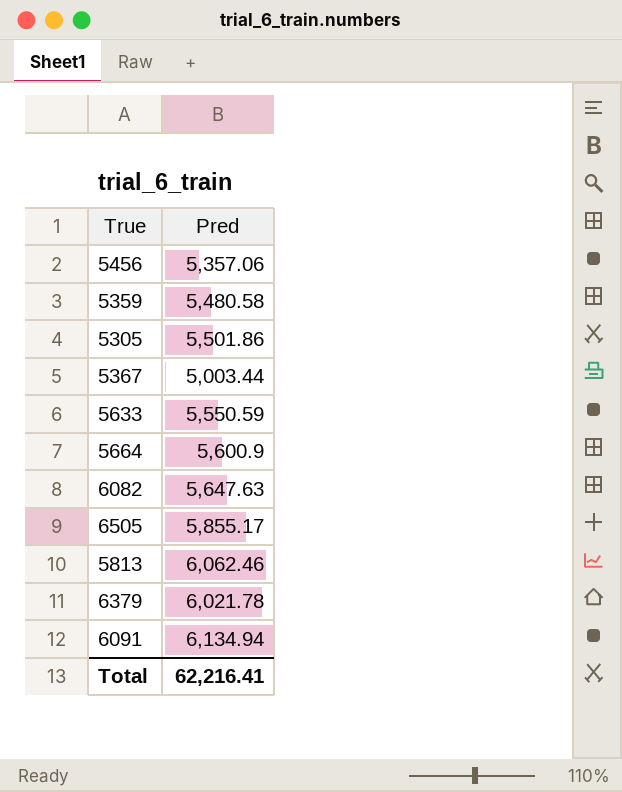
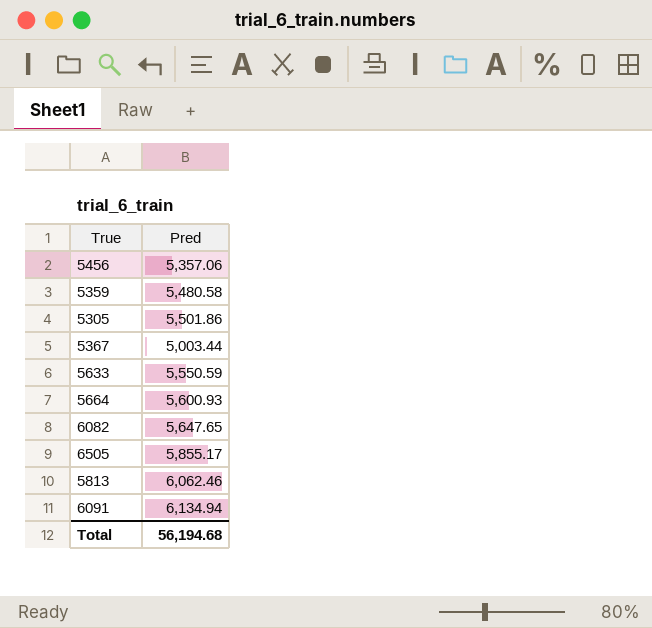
row 6379: 6,021.78 -> none
5664 | Pred: 5,600.9 -> 5,600.93
6082 | Pred: 5,647.63 -> 5,647.65
Total | Pred: 62,216.41 -> 56,194.68

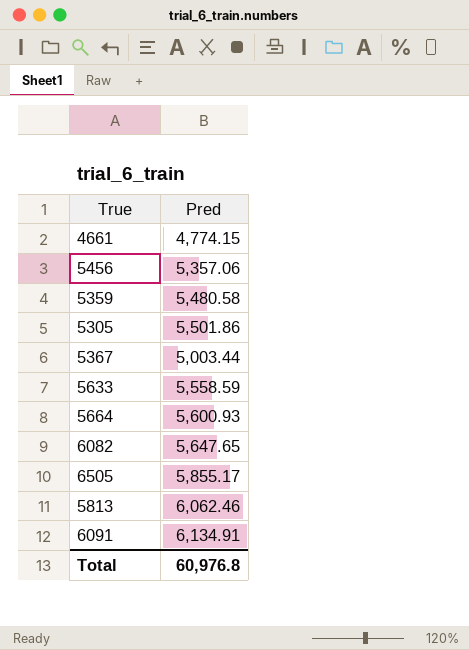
row 4661: none -> 4,774.15
5633 | Pred: 5,550.59 -> 5,558.59
6091 | Pred: 6,134.94 -> 6,134.91
Total | Pred: 56,194.68 -> 60,976.8

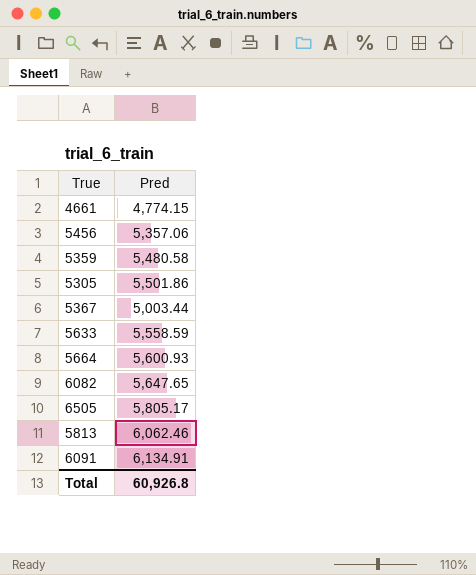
6505 | Pred: 5,855.17 -> 5,805.17
Total | Pred: 60,976.8 -> 60,926.8

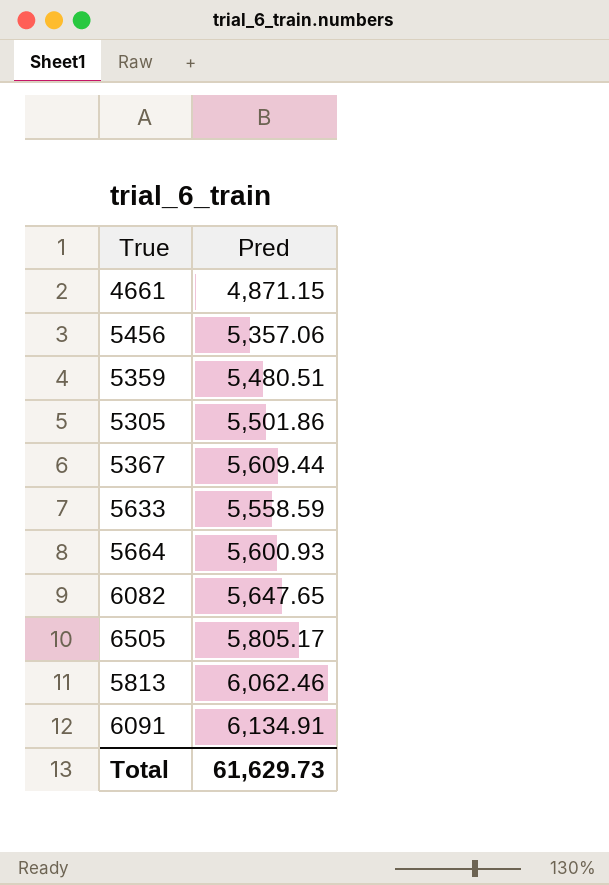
4661 | Pred: 4,774.15 -> 4,871.15
5359 | Pred: 5,480.58 -> 5,480.51
5367 | Pred: 5,003.44 -> 5,609.44
Total | Pred: 60,926.8 -> 61,629.73

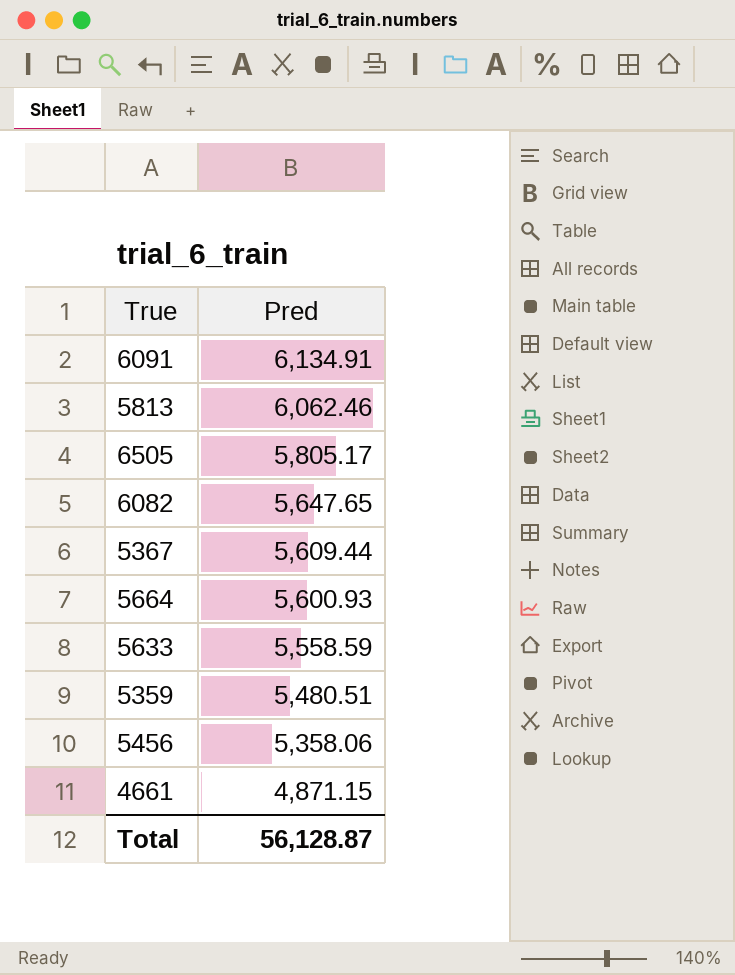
row order: none -> Pred descending
row 5305: 5,501.86 -> none
5456 | Pred: 5,357.06 -> 5,358.06
Total | Pred: 61,629.73 -> 56,128.87

